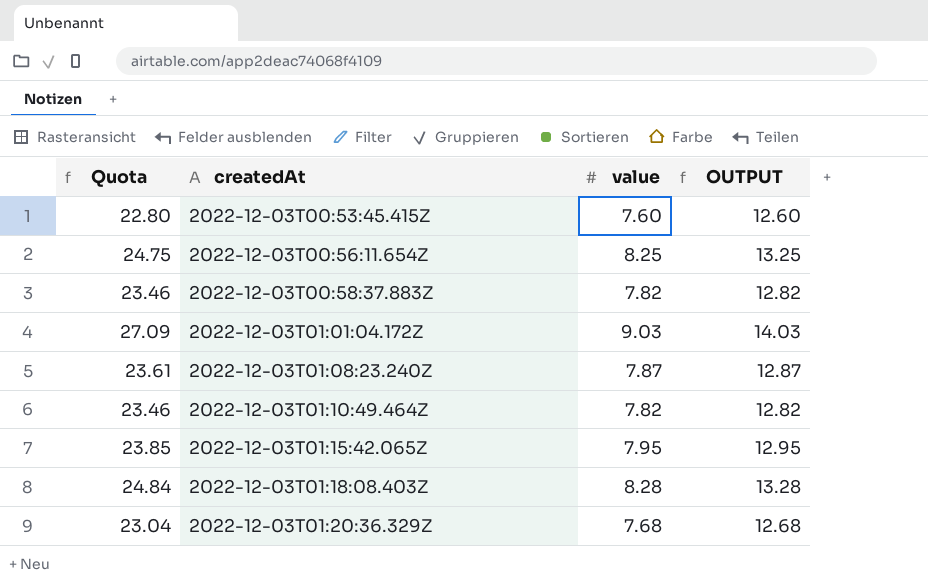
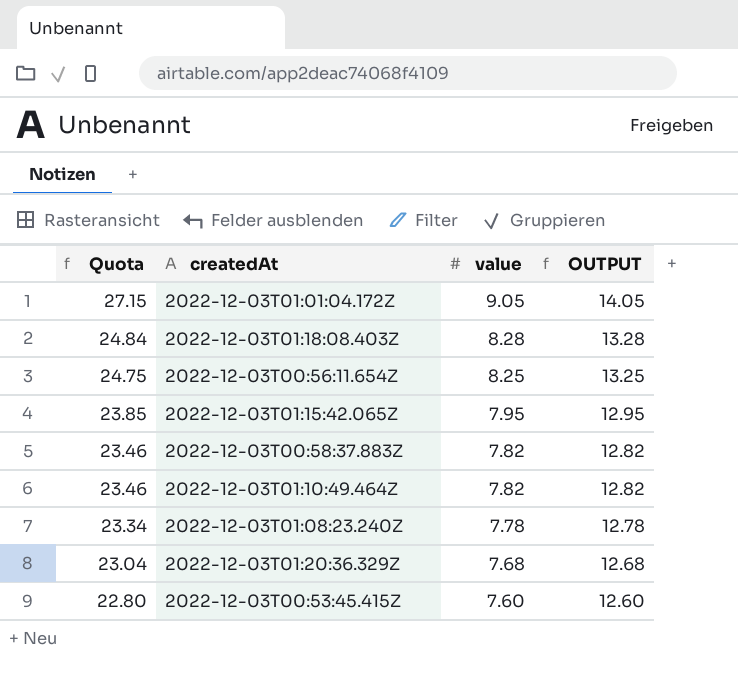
row order: createdAt ascending -> Quota descending
2022-12-03T01:01:04.172Z | Quota: 27.09 -> 27.15
2022-12-03T01:01:04.172Z | value: 9.03 -> 9.05
2022-12-03T01:01:04.172Z | OUTPUT: 14.03 -> 14.05
2022-12-03T01:08:23.240Z | Quota: 23.61 -> 23.34
2022-12-03T01:08:23.240Z | value: 7.87 -> 7.78
2022-12-03T01:08:23.240Z | OUTPUT: 12.87 -> 12.78

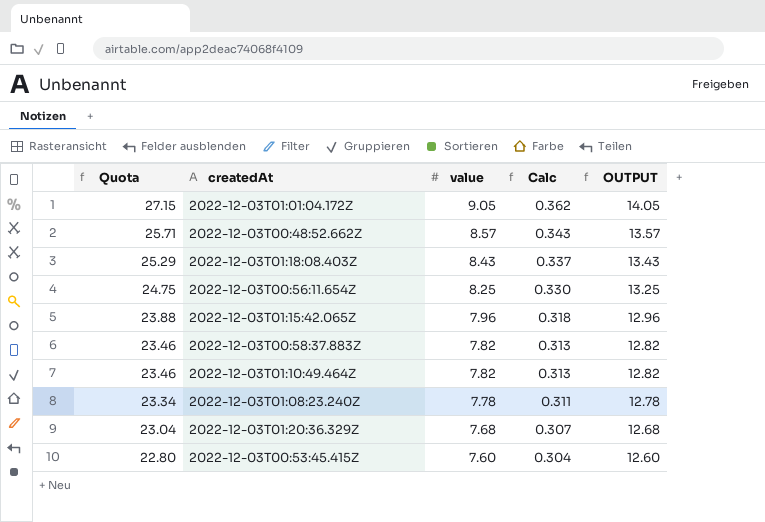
column Calc | formula: none -> [value] * 0.04
row 2022-12-03T00:48:52.662Z: none -> 25.71 | 8.57 | 0.343 | 13.57
2022-12-03T01:18:08.403Z | Quota: 24.84 -> 25.29
2022-12-03T01:18:08.403Z | value: 8.28 -> 8.43
2022-12-03T01:18:08.403Z | OUTPUT: 13.28 -> 13.43
2022-12-03T01:15:42.065Z | Quota: 23.85 -> 23.88
2022-12-03T01:15:42.065Z | value: 7.95 -> 7.96
2022-12-03T01:15:42.065Z | OUTPUT: 12.95 -> 12.96

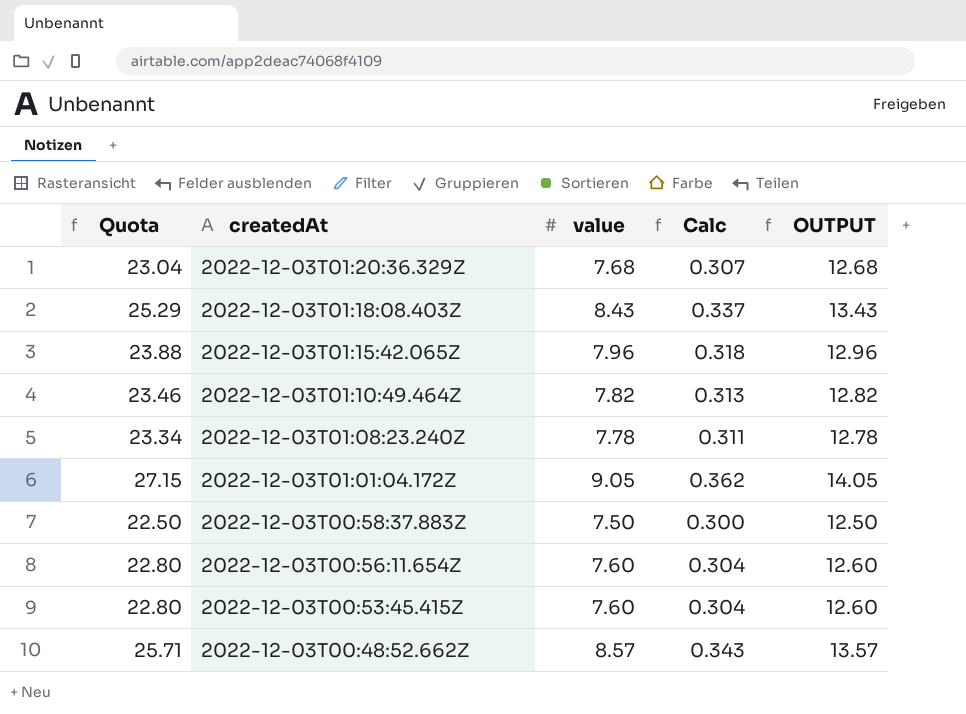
row order: Quota descending -> createdAt descending
2022-12-03T00:58:37.883Z | Quota: 23.46 -> 22.50
2022-12-03T00:58:37.883Z | value: 7.82 -> 7.50
2022-12-03T00:58:37.883Z | Calc: 0.313 -> 0.300
2022-12-03T00:58:37.883Z | OUTPUT: 12.82 -> 12.50
2022-12-03T00:56:11.654Z | Quota: 24.75 -> 22.80
2022-12-03T00:56:11.654Z | value: 8.25 -> 7.60
2022-12-03T00:56:11.654Z | Calc: 0.330 -> 0.304
2022-12-03T00:56:11.654Z | OUTPUT: 13.25 -> 12.60

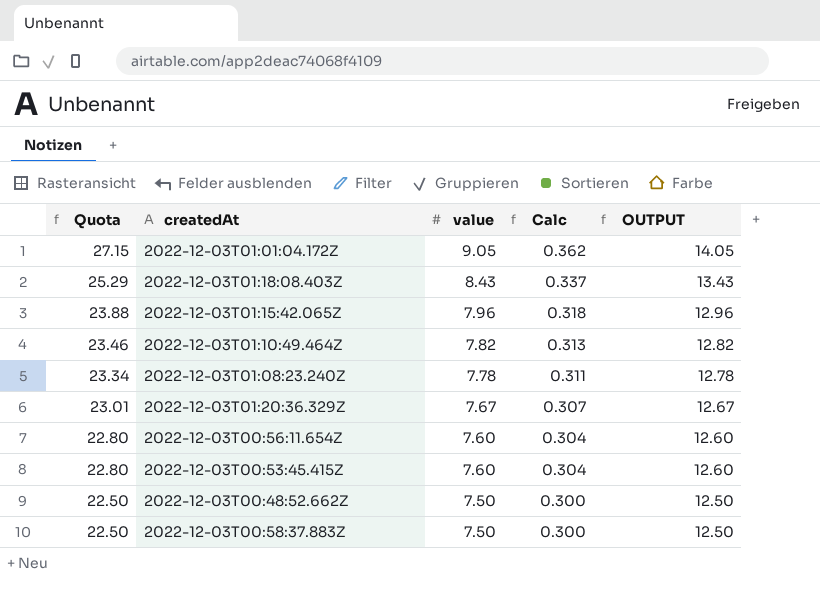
row order: createdAt descending -> Quota descending
2022-12-03T01:20:36.329Z | Quota: 23.04 -> 23.01
2022-12-03T01:20:36.329Z | value: 7.68 -> 7.67
2022-12-03T01:20:36.329Z | OUTPUT: 12.68 -> 12.67
2022-12-03T00:48:52.662Z | Quota: 25.71 -> 22.50
2022-12-03T00:48:52.662Z | value: 8.57 -> 7.50
2022-12-03T00:48:52.662Z | Calc: 0.343 -> 0.300
2022-12-03T00:48:52.662Z | OUTPUT: 13.57 -> 12.50

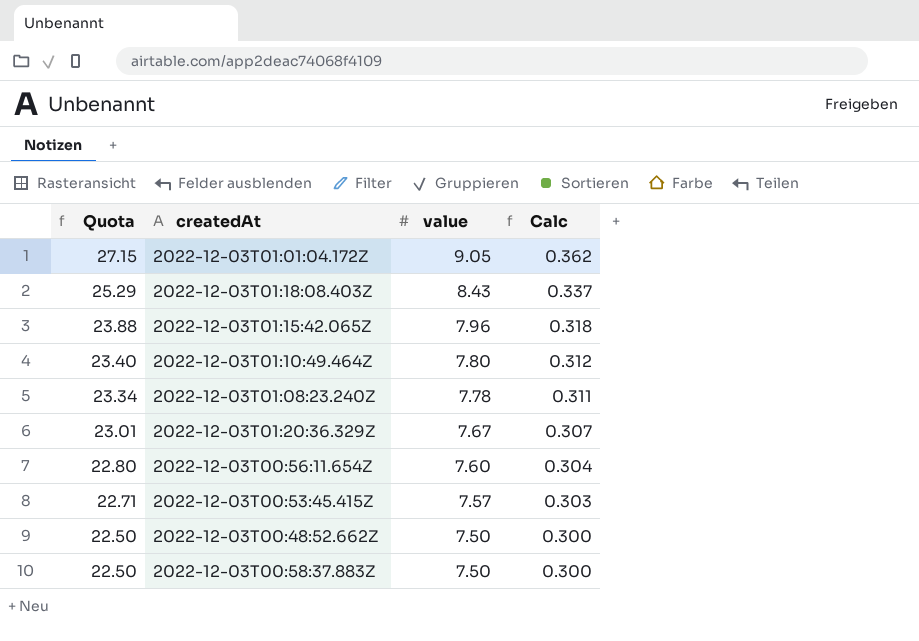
column OUTPUT | formula: [value] + 5 -> none
2022-12-03T01:10:49.464Z | Quota: 23.46 -> 23.40
2022-12-03T01:10:49.464Z | value: 7.82 -> 7.80
2022-12-03T01:10:49.464Z | Calc: 0.313 -> 0.312
2022-12-03T00:53:45.415Z | Quota: 22.80 -> 22.71
2022-12-03T00:53:45.415Z | value: 7.60 -> 7.57
2022-12-03T00:53:45.415Z | Calc: 0.304 -> 0.303

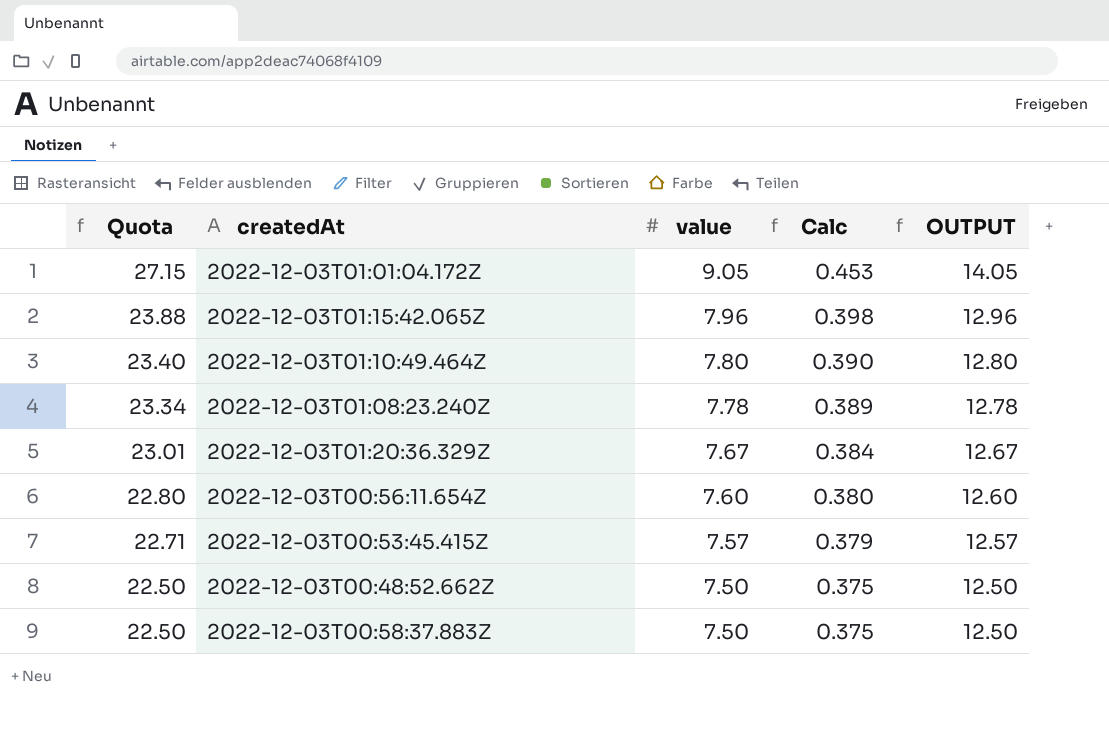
column Calc | formula: [value] * 0.04 -> [value] * 0.05
column OUTPUT | formula: none -> [value] + 5
row 2022-12-03T01:18:08.403Z: 25.29 | 8.43 | 0.337 -> none

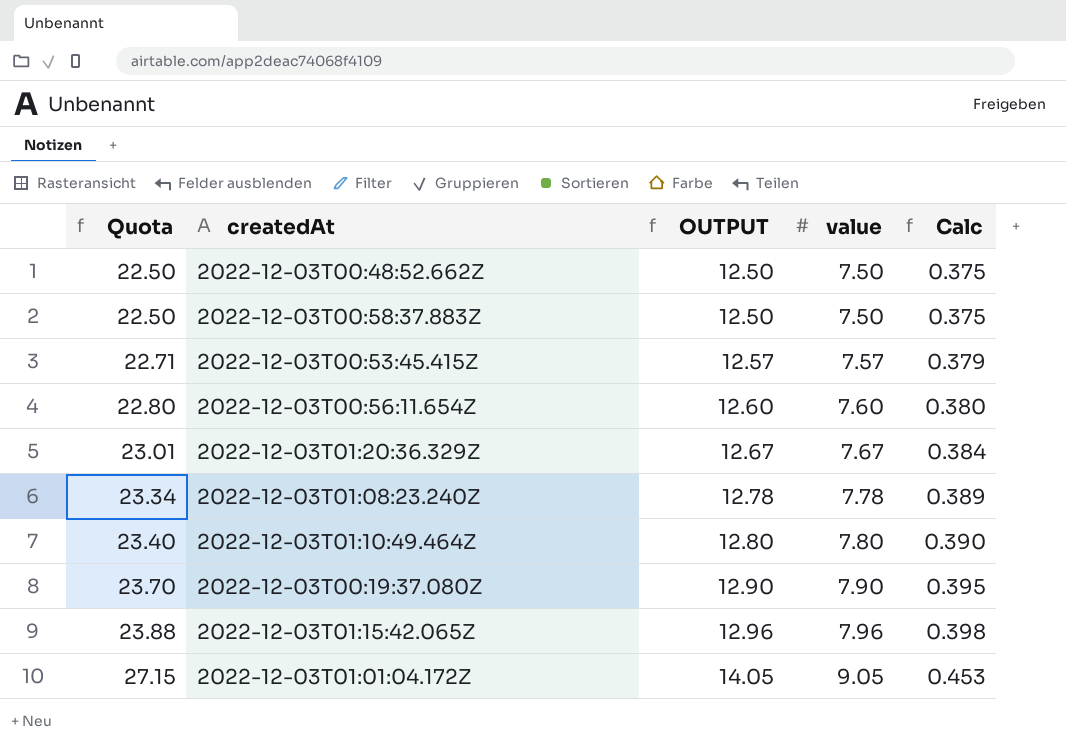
row order: Quota descending -> Quota ascending
column OUTPUT | position: 5 -> 3
row 2022-12-03T00:19:37.080Z: none -> 23.70 | 12.90 | 7.90 | 0.395

